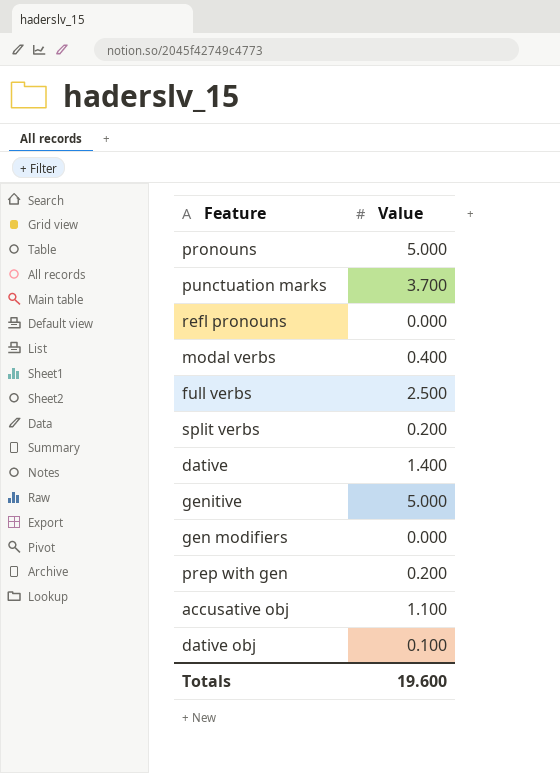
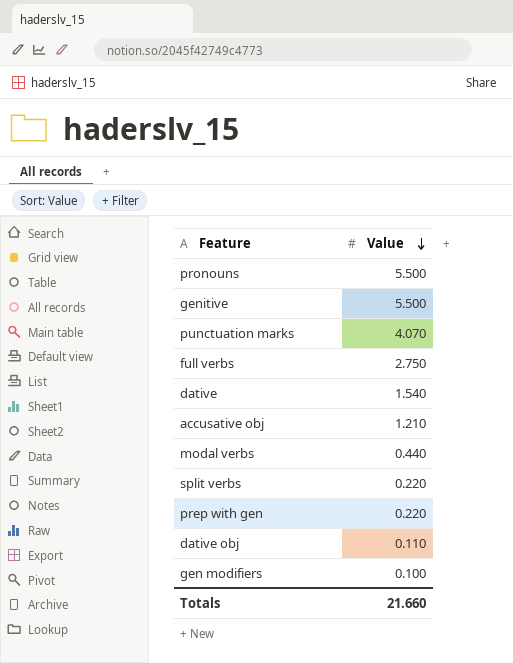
row order: none -> Value descending
row refl pronouns: 0.000 -> none
pronouns | Value: 5.000 -> 5.500
genitive | Value: 5.000 -> 5.500
punctuation marks | Value: 3.700 -> 4.070
full verbs | Value: 2.500 -> 2.750
dative | Value: 1.400 -> 1.540
accusative obj | Value: 1.100 -> 1.210
modal verbs | Value: 0.400 -> 0.440
split verbs | Value: 0.200 -> 0.220
prep with gen | Value: 0.200 -> 0.220
dative obj | Value: 0.100 -> 0.110
gen modifiers | Value: 0.000 -> 0.100
Totals | Value: 19.600 -> 21.660

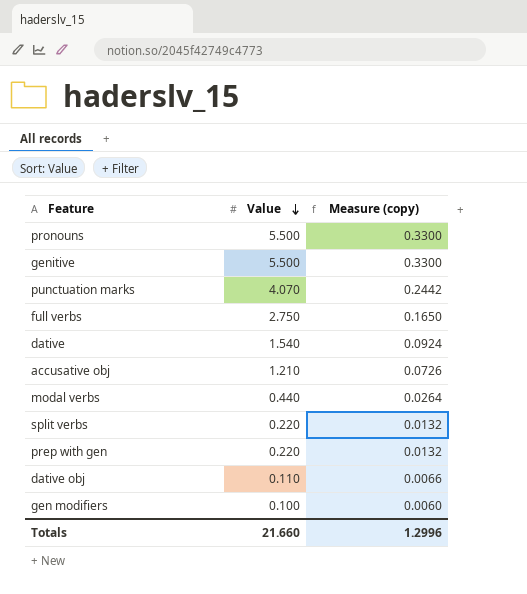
column Measure (copy) | formula: none -> [Value] * 0.06

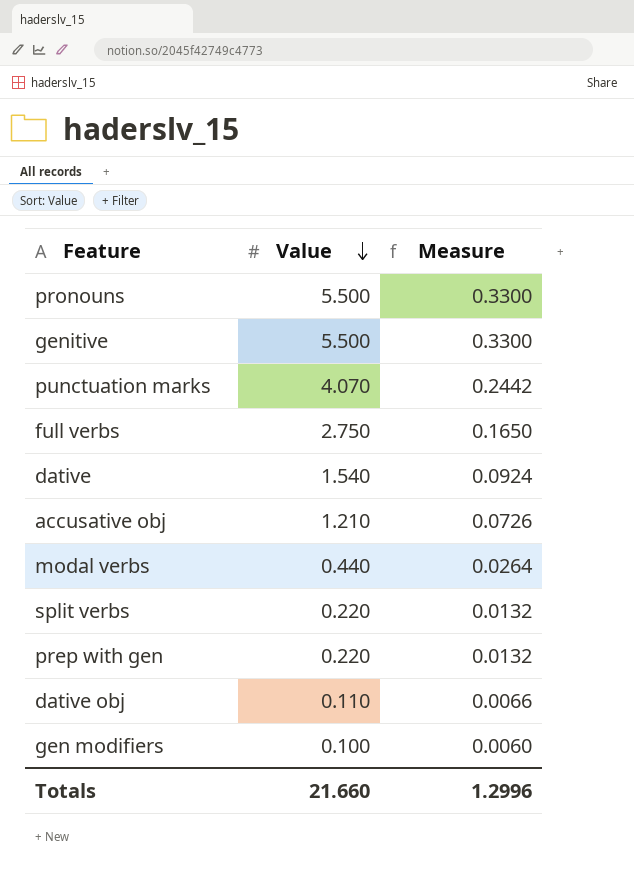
column name: Measure (copy) -> Measure

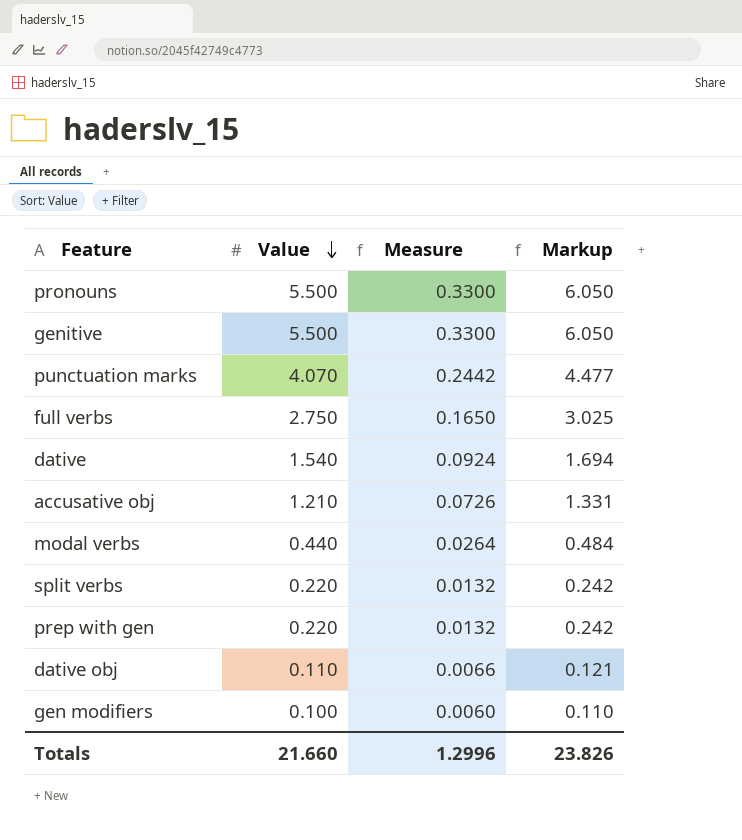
column Markup | formula: none -> [Value] * 1.1

